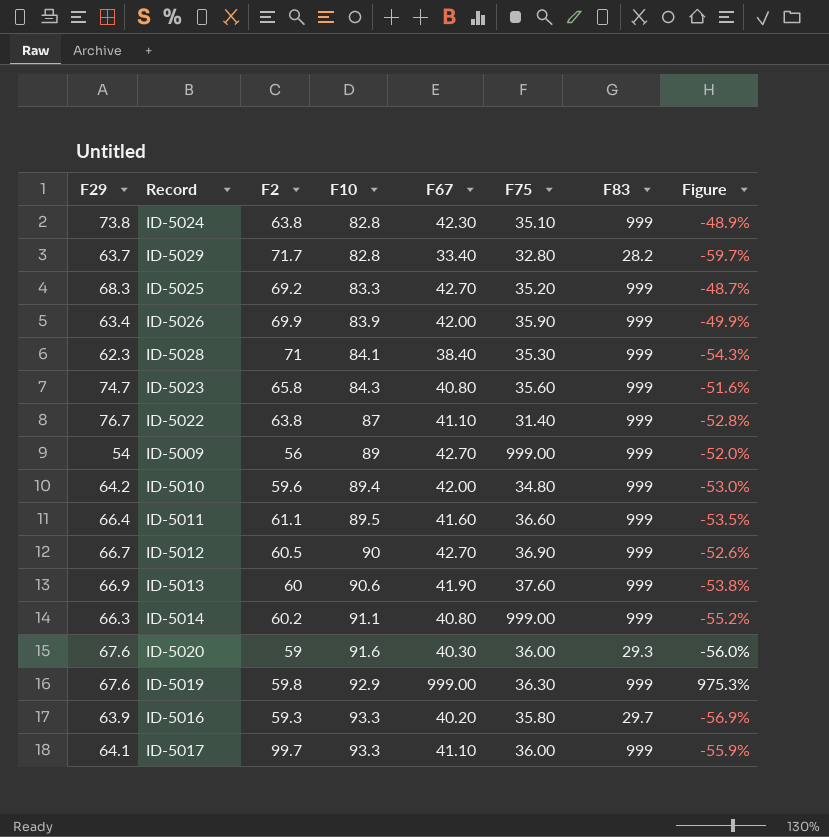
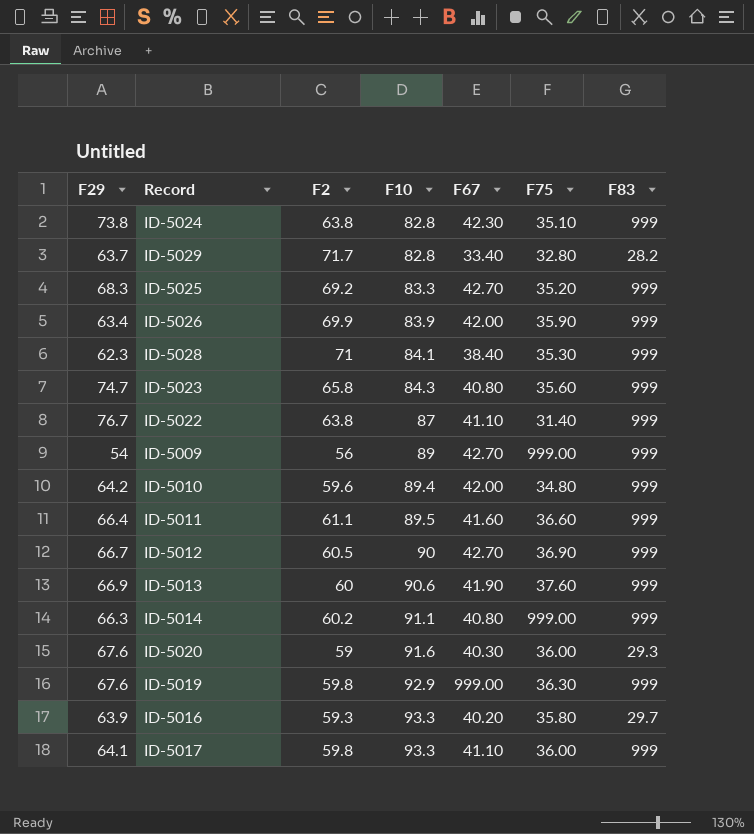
column Figure | formula: ([F67] - [F10]) / [F10] -> none
ID-5017 | F2: 99.7 -> 59.8

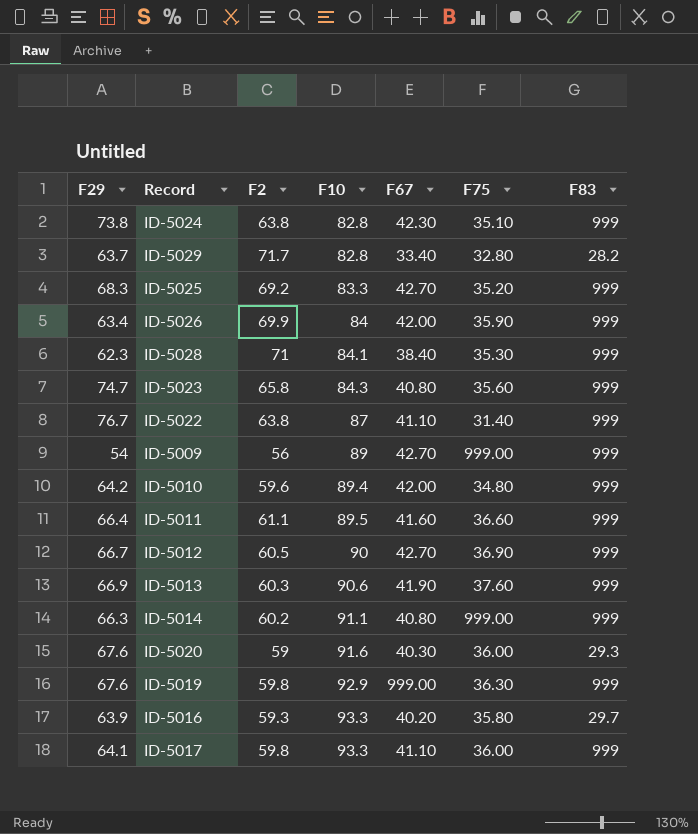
ID-5026 | F10: 83.9 -> 84
ID-5013 | F2: 60 -> 60.3

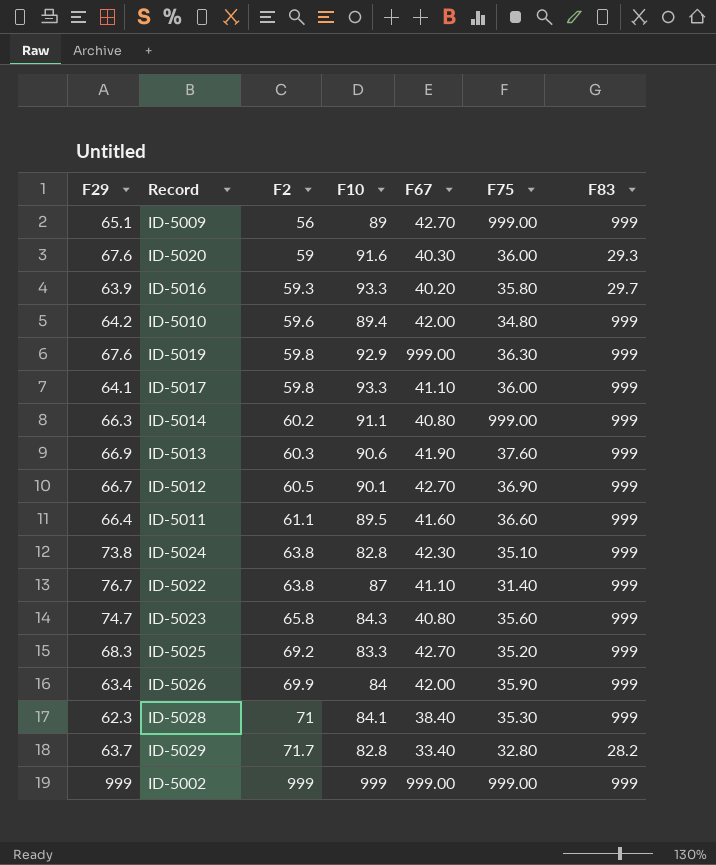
row order: F10 ascending -> F2 ascending
ID-5009 | F29: 54 -> 65.1
ID-5012 | F10: 90 -> 90.1
row ID-5002: none -> 999 | 999 | 999 | 999.00 | 999.00 | 999

